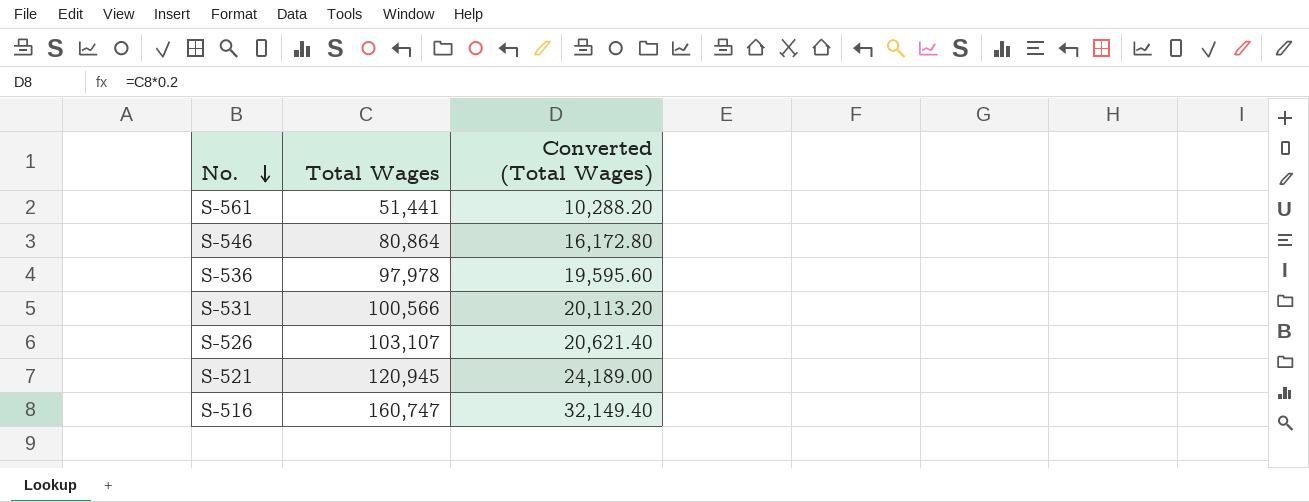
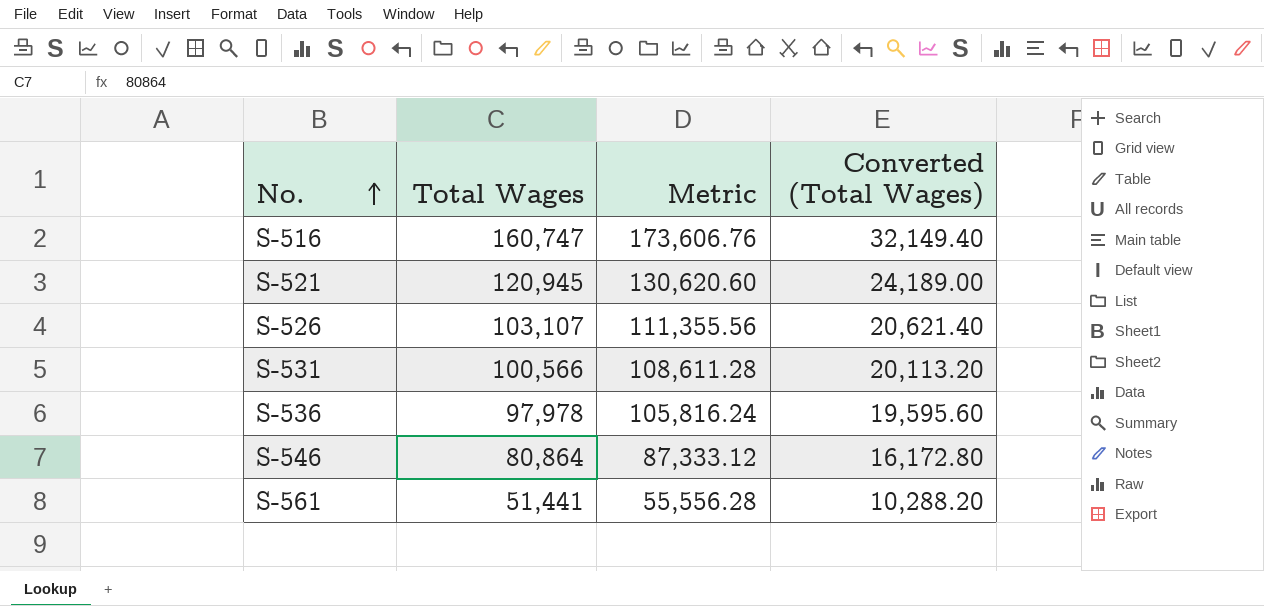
row order: No. descending -> No. ascending
column Metric | formula: none -> [Total Wages] * 1.08

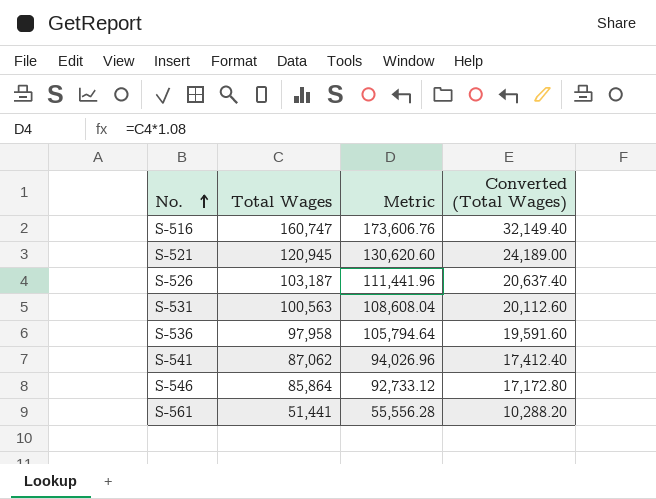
S-526 | Total Wages: 103,107 -> 103,187
S-526 | Metric: 111,355.56 -> 111,441.96
S-526 | Converted (Total Wages): 20,621.40 -> 20,637.40
S-531 | Total Wages: 100,566 -> 100,563
S-531 | Metric: 108,611.28 -> 108,608.04
S-531 | Converted (Total Wages): 20,113.20 -> 20,112.60
S-536 | Total Wages: 97,978 -> 97,958
S-536 | Metric: 105,816.24 -> 105,794.64
S-536 | Converted (Total Wages): 19,595.60 -> 19,591.60
row S-541: none -> 87,062 | 94,026.96 | 17,412.40
S-546 | Total Wages: 80,864 -> 85,864
S-546 | Metric: 87,333.12 -> 92,733.12
S-546 | Converted (Total Wages): 16,172.80 -> 17,172.80

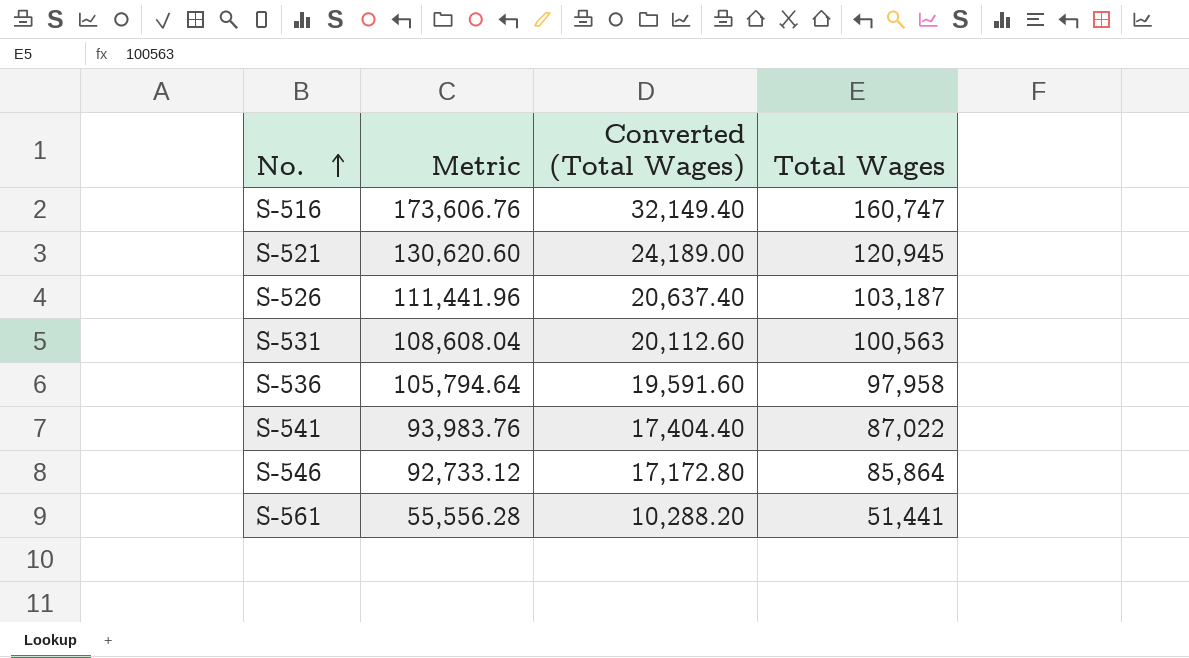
column Total Wages | position: 2 -> 4
S-541 | Metric: 94,026.96 -> 93,983.76
S-541 | Converted (Total Wages): 17,412.40 -> 17,404.40
S-541 | Total Wages: 87,062 -> 87,022

